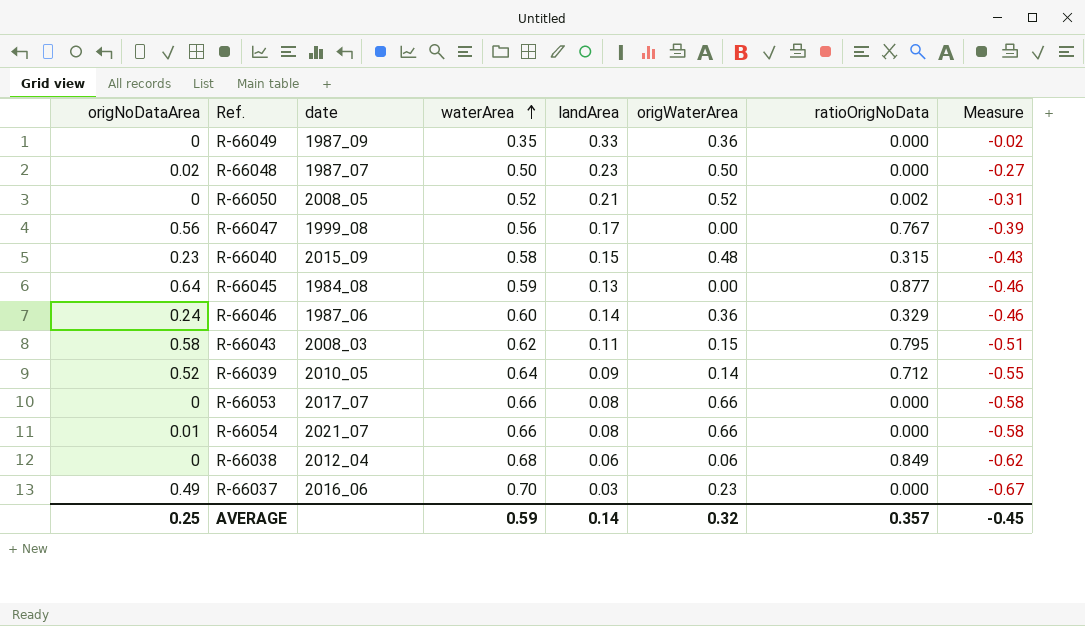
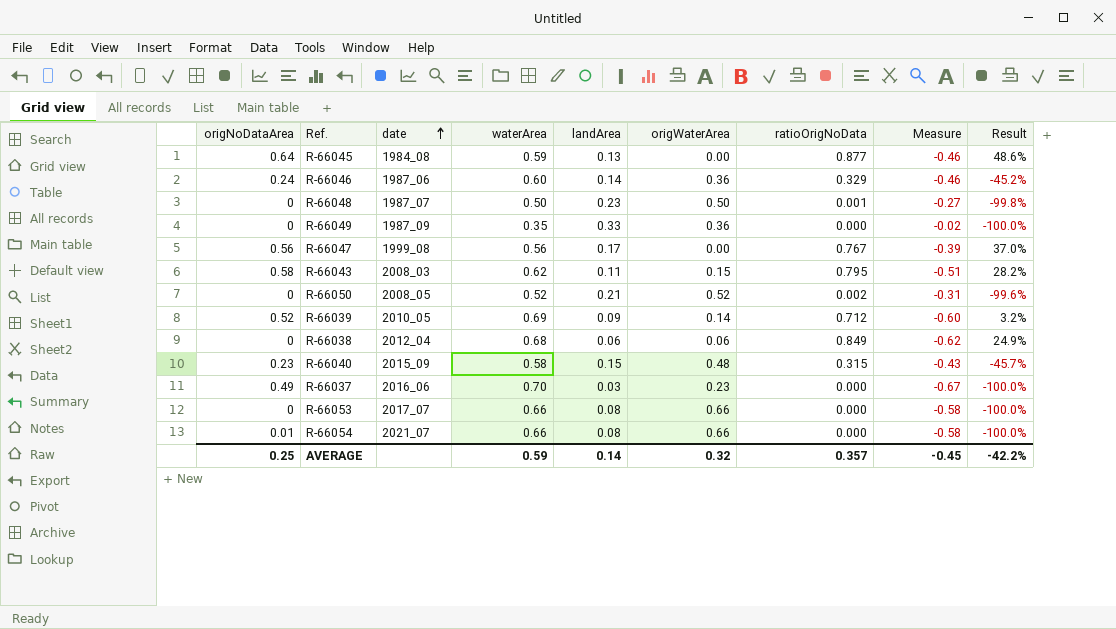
row order: waterArea ascending -> date ascending
column Result | formula: none -> ([ratioOrigNoData] - [waterArea]) / [waterArea]
R-66048 | origNoDataArea: 0.02 -> 0
R-66048 | ratioOrigNoData: 0.000 -> 0.001
R-66039 | waterArea: 0.64 -> 0.69
R-66039 | Measure: -0.55 -> -0.60

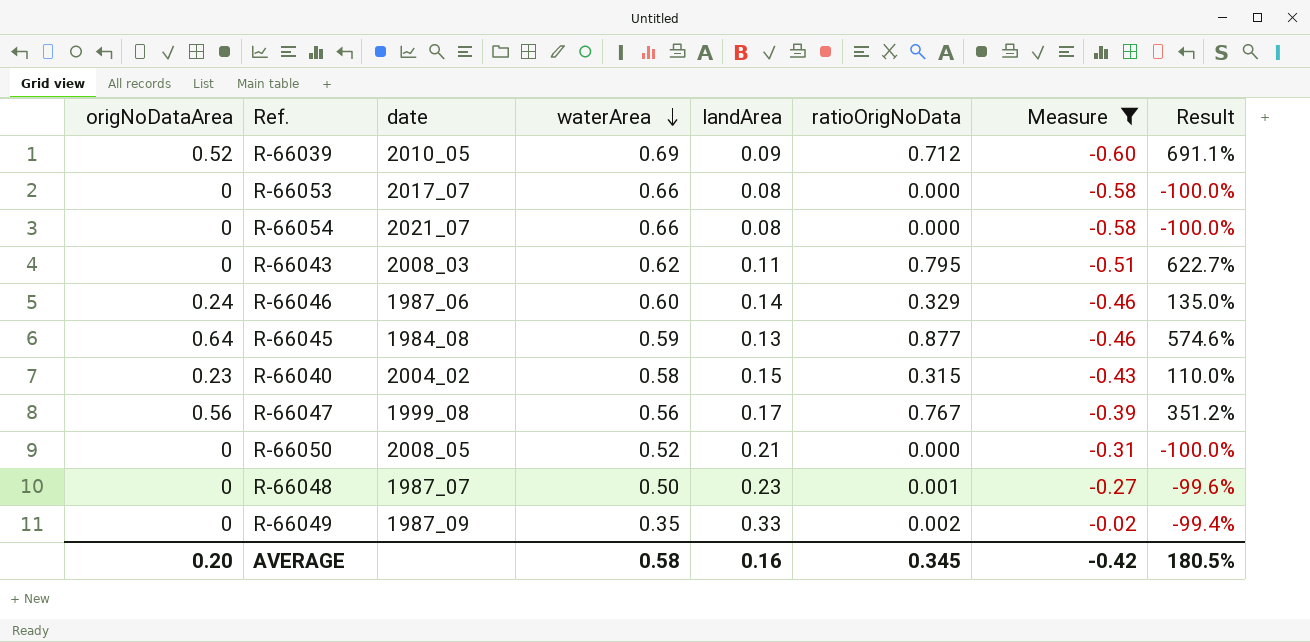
filter: none -> Measure >= -0.60
row order: date ascending -> waterArea descending
column origWaterArea | position: 6 -> none
column Result | formula: ([ratioOrigNoData] - [waterArea]) / [waterArea] -> ([ratioOrigNoData] - [landArea]) / [landArea]
R-66054 | origNoDataArea: 0.01 -> 0
R-66043 | origNoDataArea: 0.58 -> 0
R-66040 | date: 2015_09 -> 2004_02
R-66050 | ratioOrigNoData: 0.002 -> 0.000
R-66049 | ratioOrigNoData: 0.000 -> 0.002
AVERAGE | origNoDataArea: 0.25 -> 0.20
AVERAGE | waterArea: 0.59 -> 0.58
AVERAGE | landArea: 0.14 -> 0.16
AVERAGE | ratioOrigNoData: 0.357 -> 0.345
AVERAGE | Measure: -0.45 -> -0.42
AVERAGE | Result: -42.2% -> 180.5%

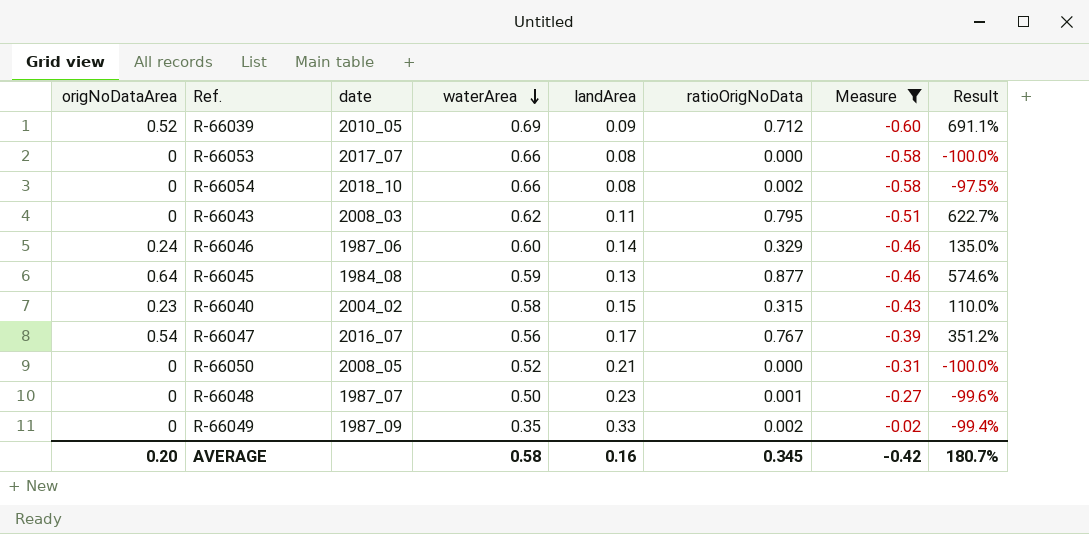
R-66054 | date: 2021_07 -> 2018_10
R-66054 | ratioOrigNoData: 0.000 -> 0.002
R-66054 | Result: -100.0% -> -97.5%
R-66047 | origNoDataArea: 0.56 -> 0.54
R-66047 | date: 1999_08 -> 2016_07
AVERAGE | Result: 180.5% -> 180.7%

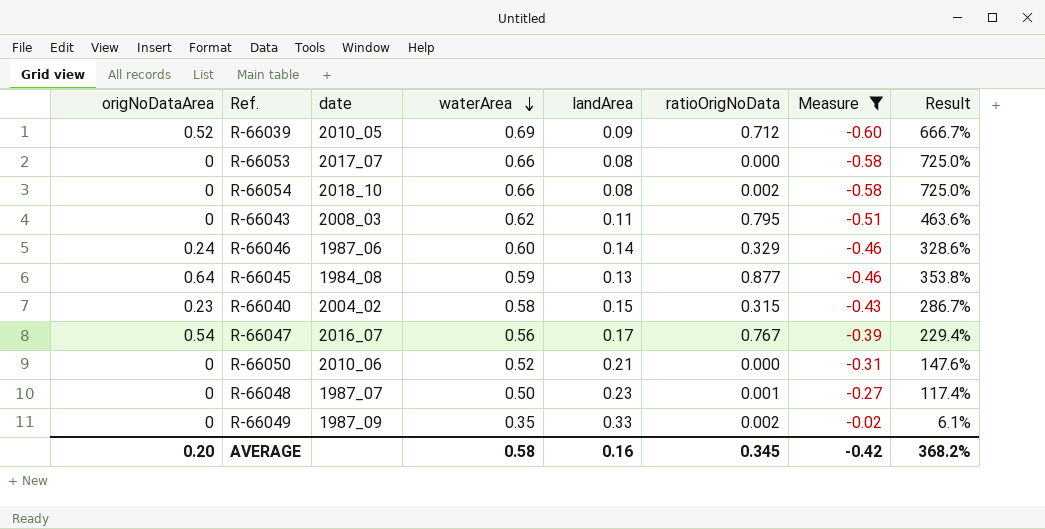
column Result | formula: ([ratioOrigNoData] - [landArea]) / [landArea] -> ([waterArea] - [landArea]) / [landArea]
R-66050 | date: 2008_05 -> 2010_06
AVERAGE | Result: 180.7% -> 368.2%

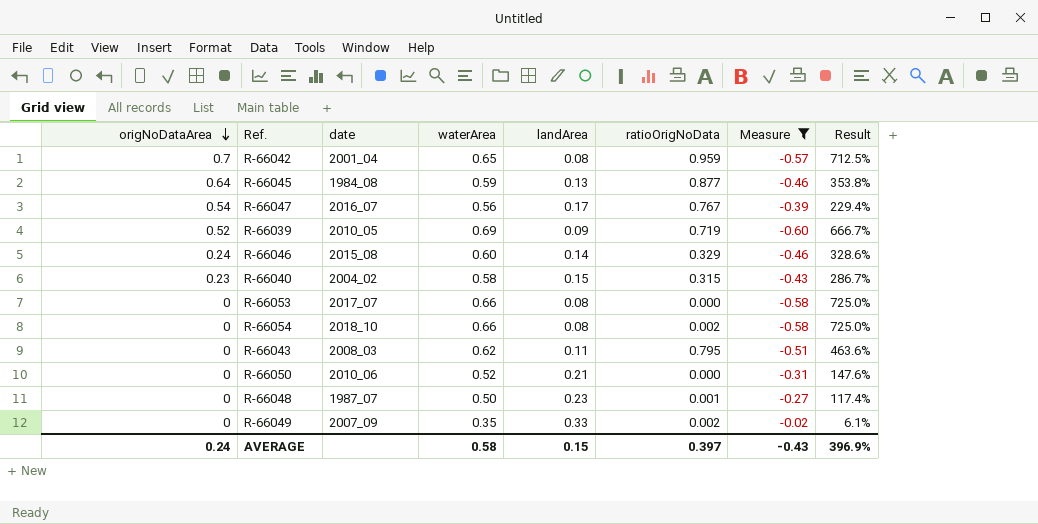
row order: waterArea descending -> origNoDataArea descending
row R-66042: none -> 0.7 | 2001_04 | 0.65 | 0.08 | 0.959 | -0.57 | 712.5%
R-66039 | ratioOrigNoData: 0.712 -> 0.719
R-66046 | date: 1987_06 -> 2015_08
R-66049 | date: 1987_09 -> 2007_09
AVERAGE | origNoDataArea: 0.20 -> 0.24
AVERAGE | landArea: 0.16 -> 0.15
AVERAGE | ratioOrigNoData: 0.345 -> 0.397
AVERAGE | Measure: -0.42 -> -0.43
AVERAGE | Result: 368.2% -> 396.9%

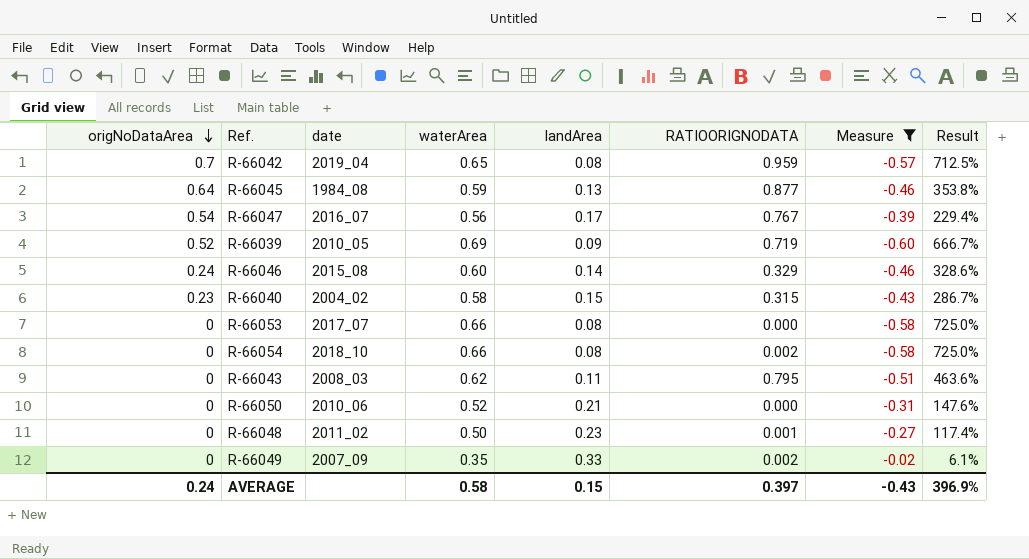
column name: ratioOrigNoData -> RATIOORIGNODATA
R-66042 | date: 2001_04 -> 2019_04
R-66048 | date: 1987_07 -> 2011_02

